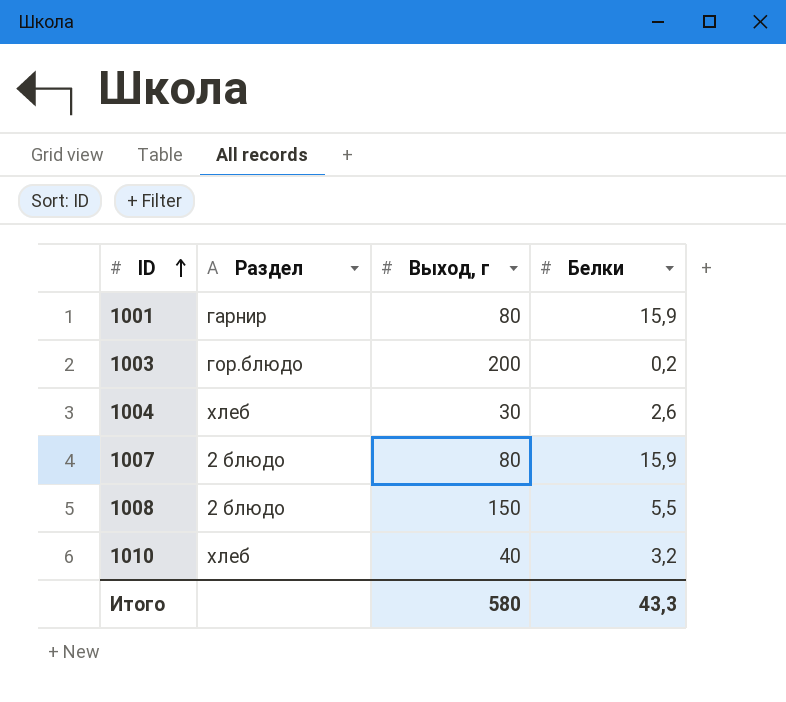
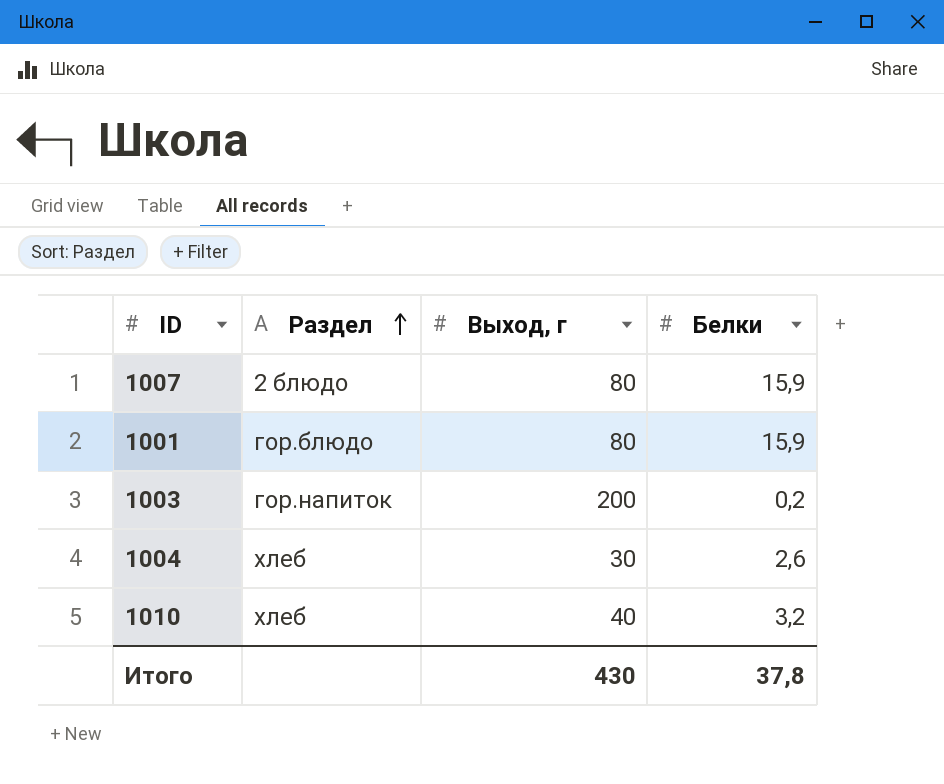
row order: ID ascending -> Раздел ascending
row 1008: 2 блюдо | 150 | 5,5 -> none
1001 | Раздел: гарнир -> гор.блюдо
1003 | Раздел: гор.блюдо -> гор.напиток
Итого | Выход, г: 580 -> 430
Итого | Белки: 43,3 -> 37,8

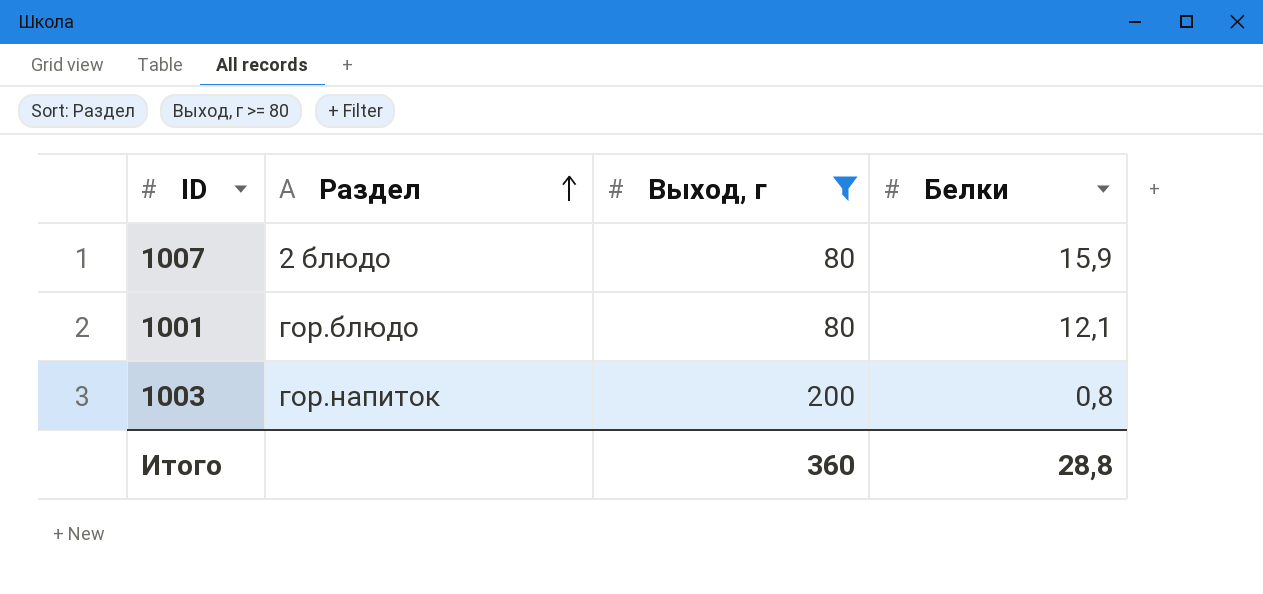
filter: none -> Выход, г >= 80
1001 | Белки: 15,9 -> 12,1
1003 | Белки: 0,2 -> 0,8
Итого | Выход, г: 430 -> 360
Итого | Белки: 37,8 -> 28,8

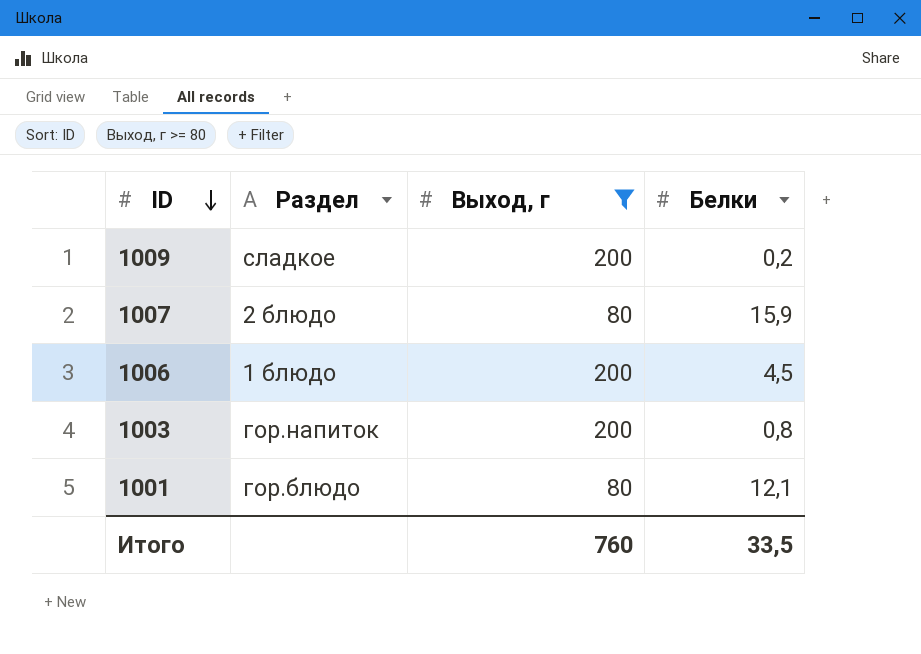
row order: Раздел ascending -> ID descending
row 1009: none -> сладкое | 200 | 0,2
row 1006: none -> 1 блюдо | 200 | 4,5
Итого | Выход, г: 360 -> 760
Итого | Белки: 28,8 -> 33,5

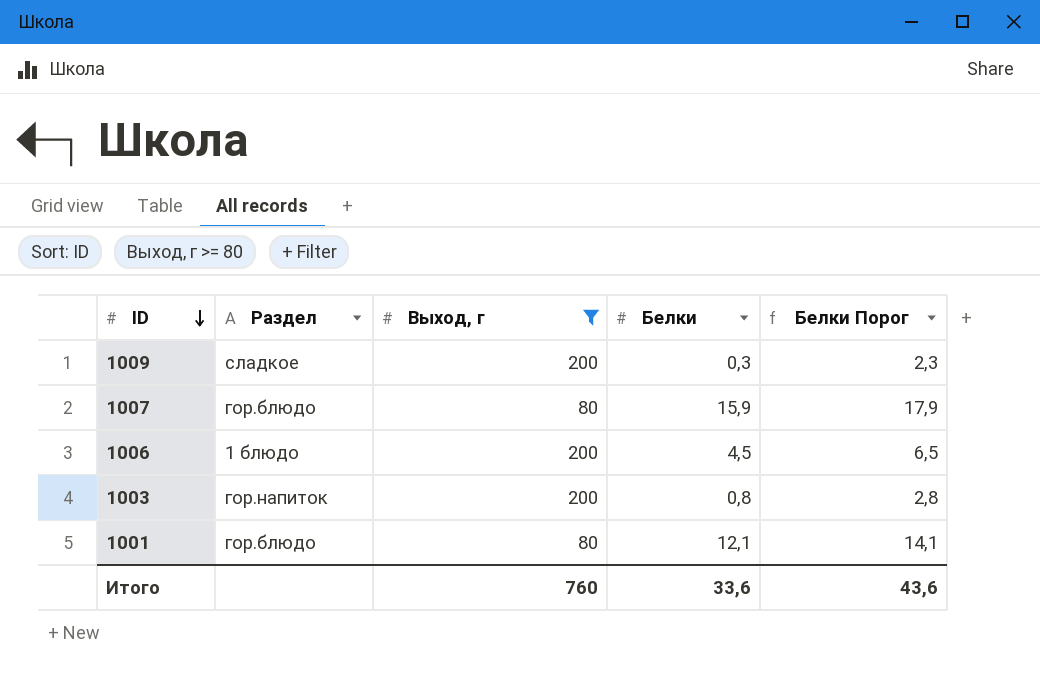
column Белки Порог | formula: none -> [Белки] + 2
1009 | Белки: 0,2 -> 0,3
1007 | Раздел: 2 блюдо -> гор.блюдо
Итого | Белки: 33,5 -> 33,6

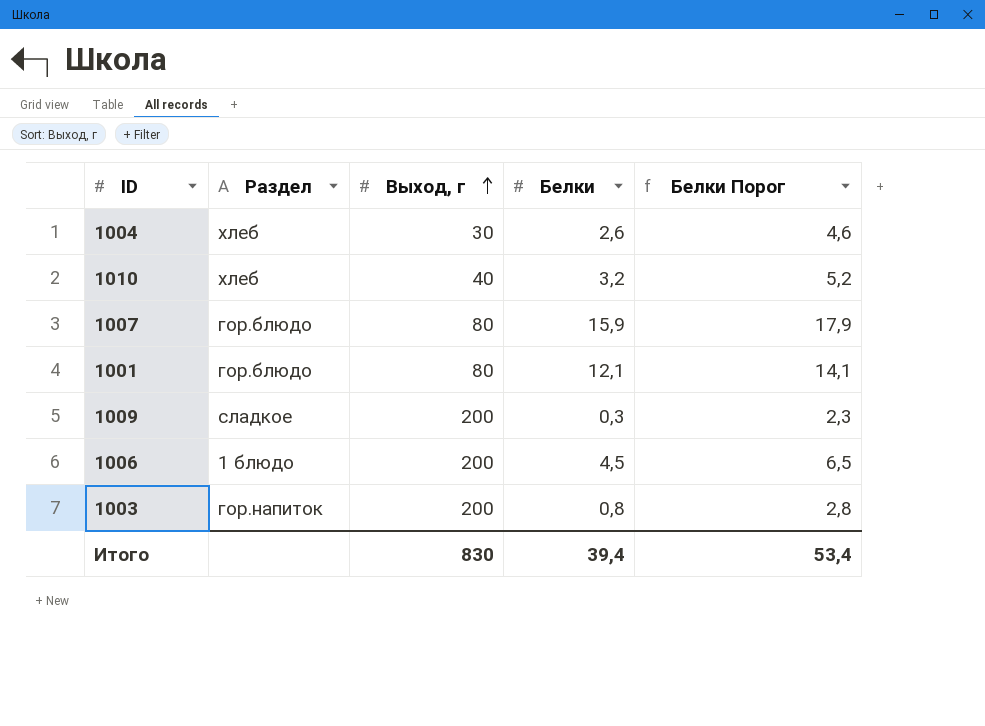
filter: Выход, г >= 80 -> none
row order: ID descending -> Выход, г ascending
Итого | Выход, г: 760 -> 830
Итого | Белки: 33,6 -> 39,4
Итого | Белки Порог: 43,6 -> 53,4

